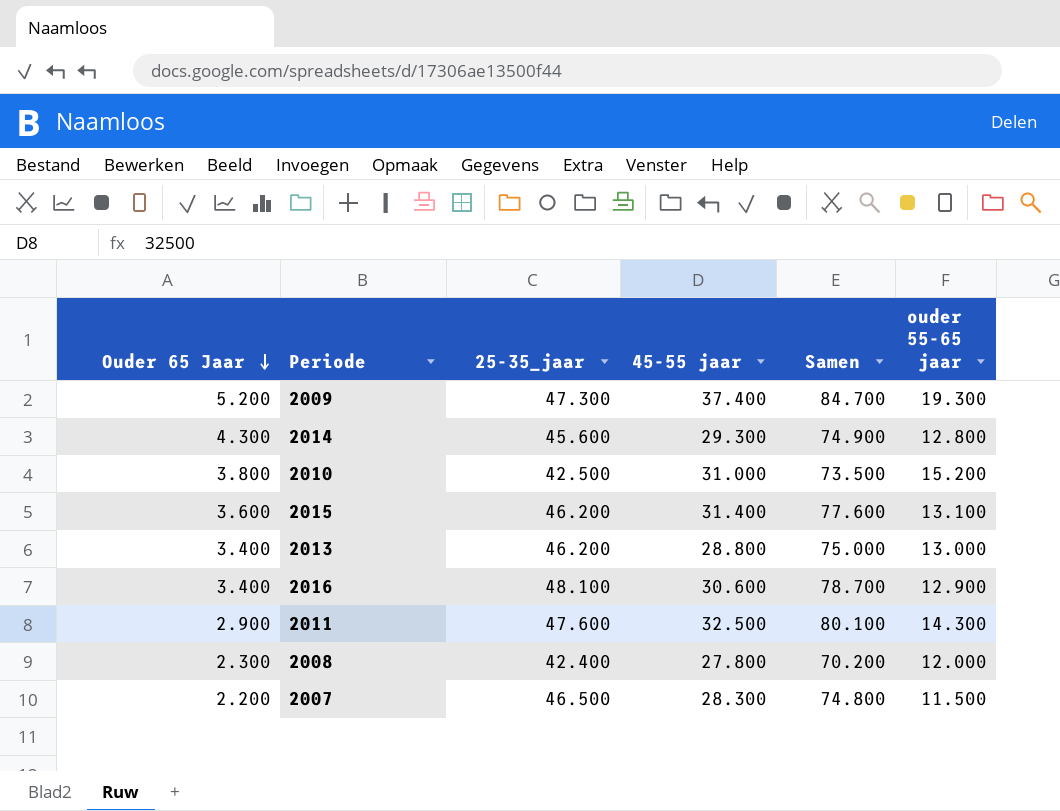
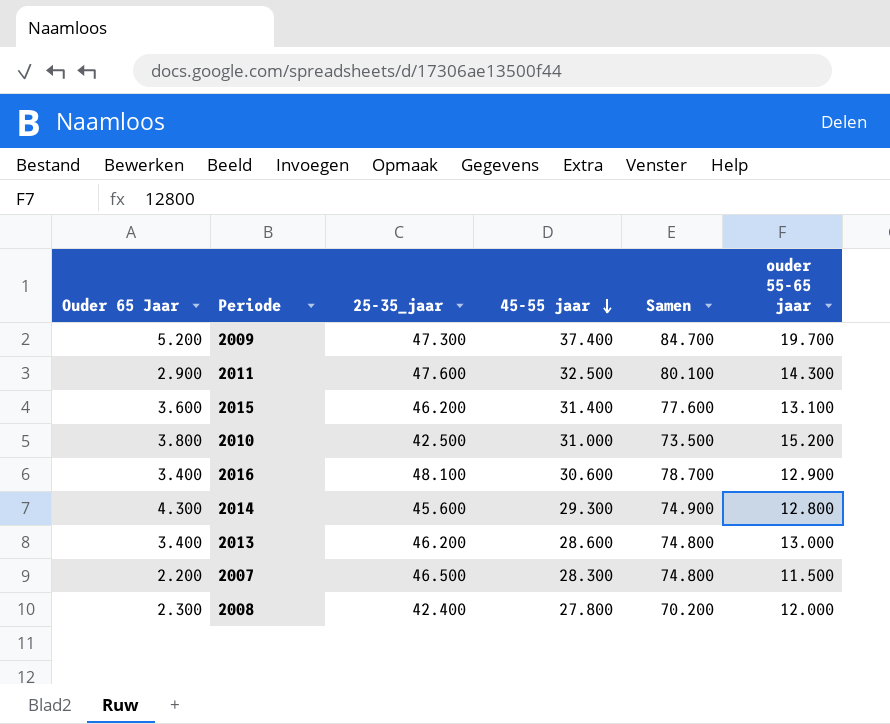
row order: Ouder 65 Jaar descending -> 45-55 jaar descending
2009 | ouder 55-65 jaar: 19.300 -> 19.700
2013 | 45-55 jaar: 28.800 -> 28.600
2013 | Samen: 75.000 -> 74.800

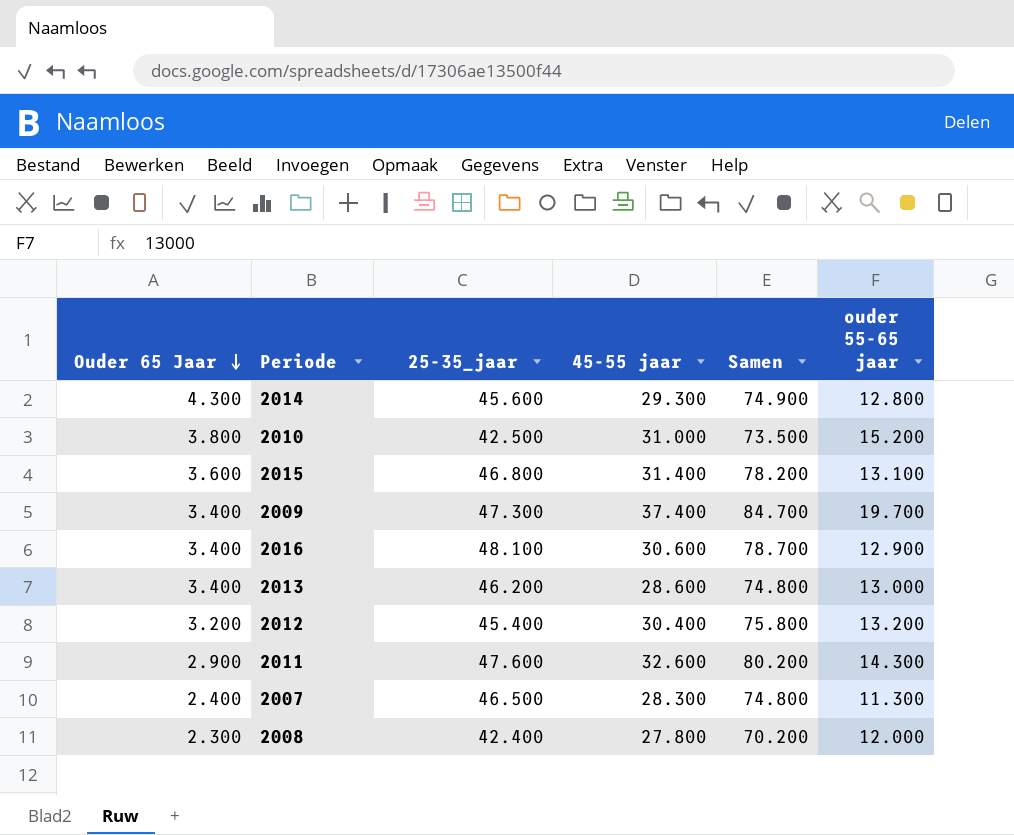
row order: 45-55 jaar descending -> Ouder 65 Jaar descending
2015 | 25-35_jaar: 46.200 -> 46.800
2015 | Samen: 77.600 -> 78.200
2009 | Ouder 65 Jaar: 5.200 -> 3.400
row 2012: none -> 3.200 | 45.400 | 30.400 | 75.800 | 13.200
2011 | 45-55 jaar: 32.500 -> 32.600
2011 | Samen: 80.100 -> 80.200
2007 | Ouder 65 Jaar: 2.200 -> 2.400
2007 | ouder 55-65 jaar: 11.500 -> 11.300

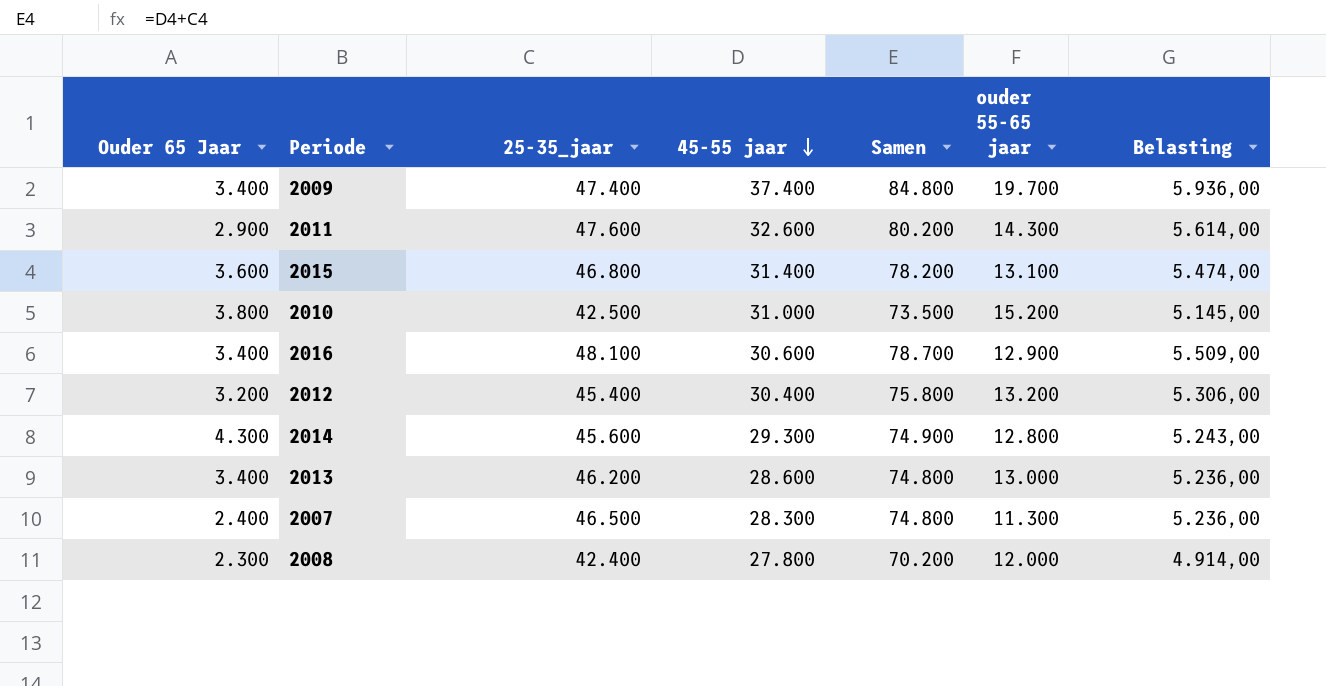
row order: Ouder 65 Jaar descending -> 45-55 jaar descending
column Belasting | formula: none -> [Samen] * 0,07
2009 | 25-35_jaar: 47.300 -> 47.400
2009 | Samen: 84.700 -> 84.800

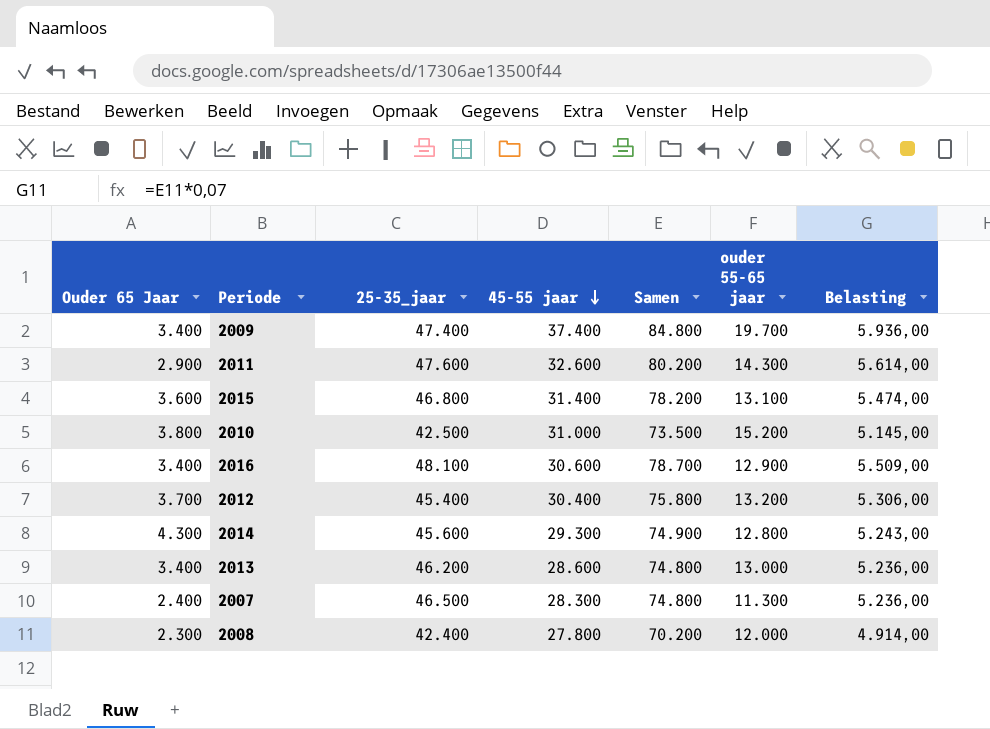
2012 | Ouder 65 Jaar: 3.200 -> 3.700

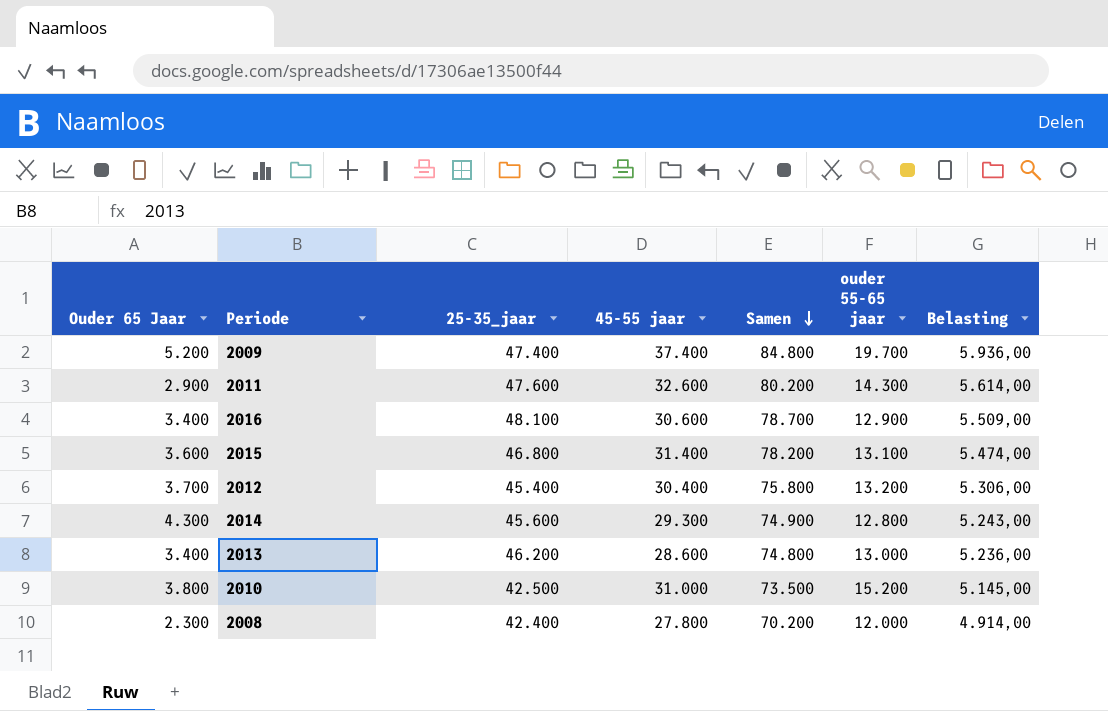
row order: 45-55 jaar descending -> Samen descending
row 2007: 2.400 | 46.500 | 28.300 | 74.800 | 11.300 | 5.236,00 -> none
2009 | Ouder 65 Jaar: 3.400 -> 5.200

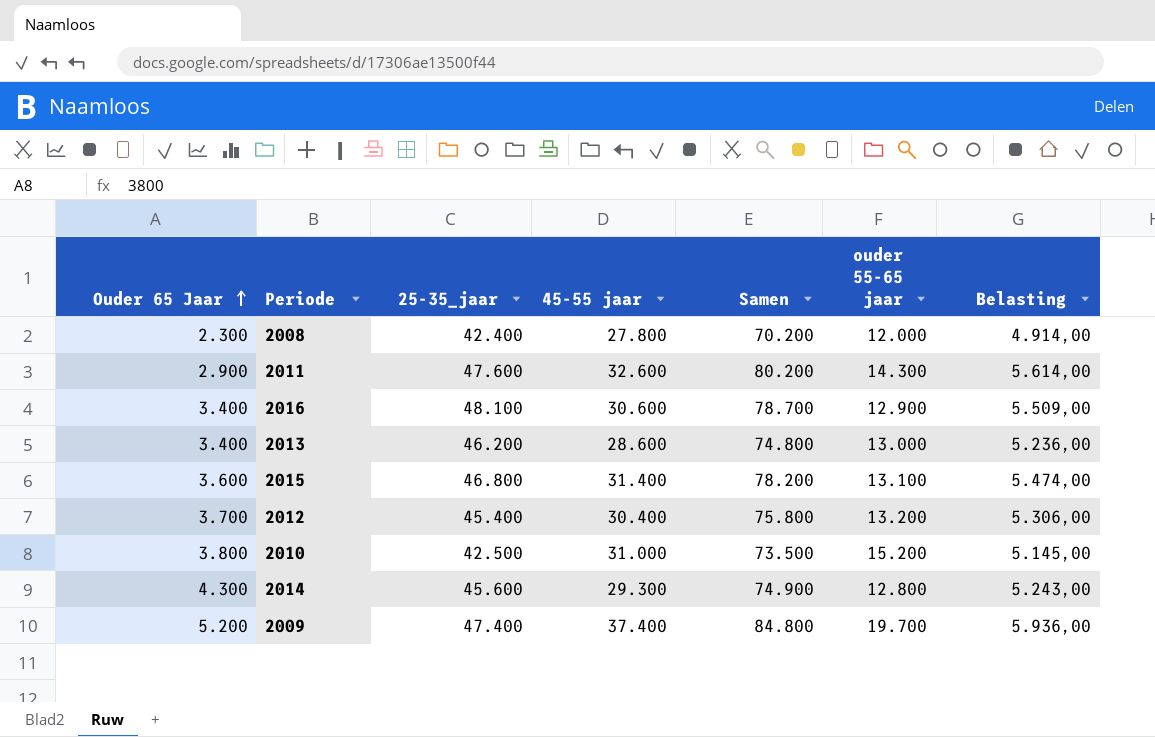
row order: Samen descending -> Ouder 65 Jaar ascending

